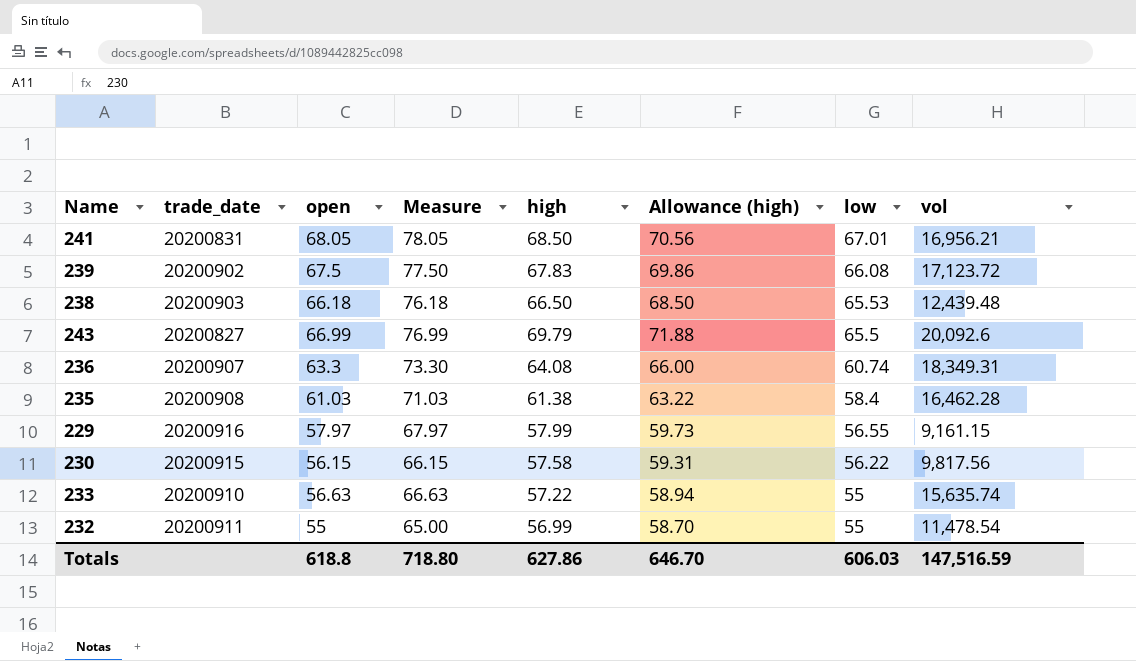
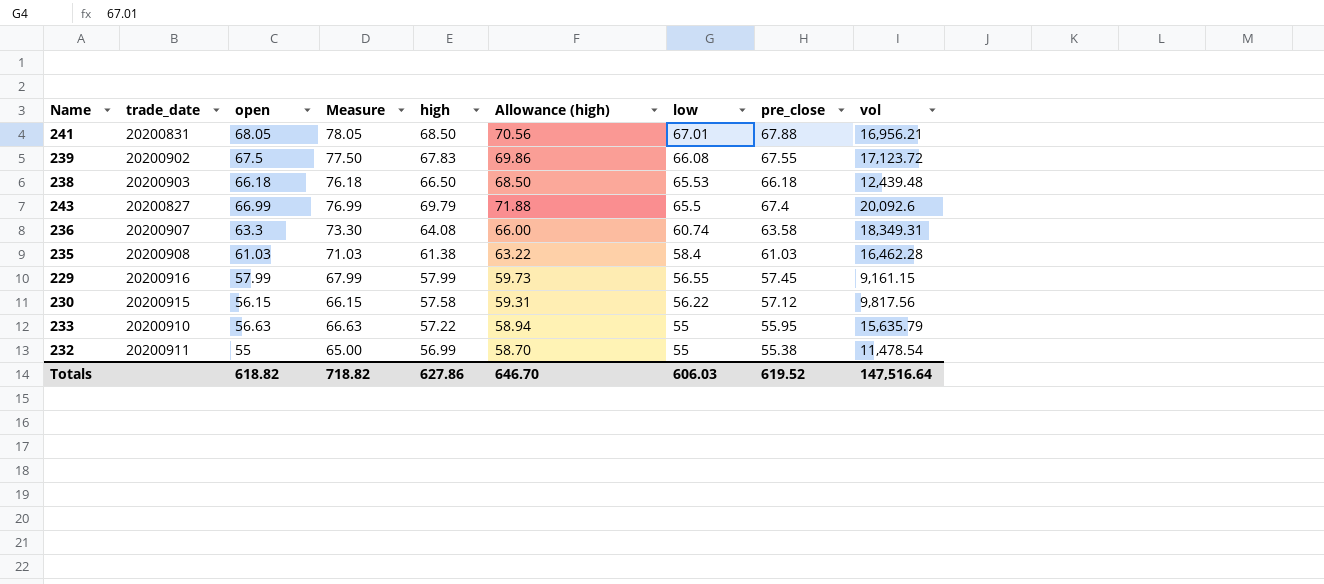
column pre_close | position: none -> 8
229 | open: 57.97 -> 57.99
229 | Measure: 67.97 -> 67.99
233 | vol: 15,635.74 -> 15,635.79
Totals | open: 618.8 -> 618.82
Totals | Measure: 718.80 -> 718.82
Totals | vol: 147,516.59 -> 147,516.64

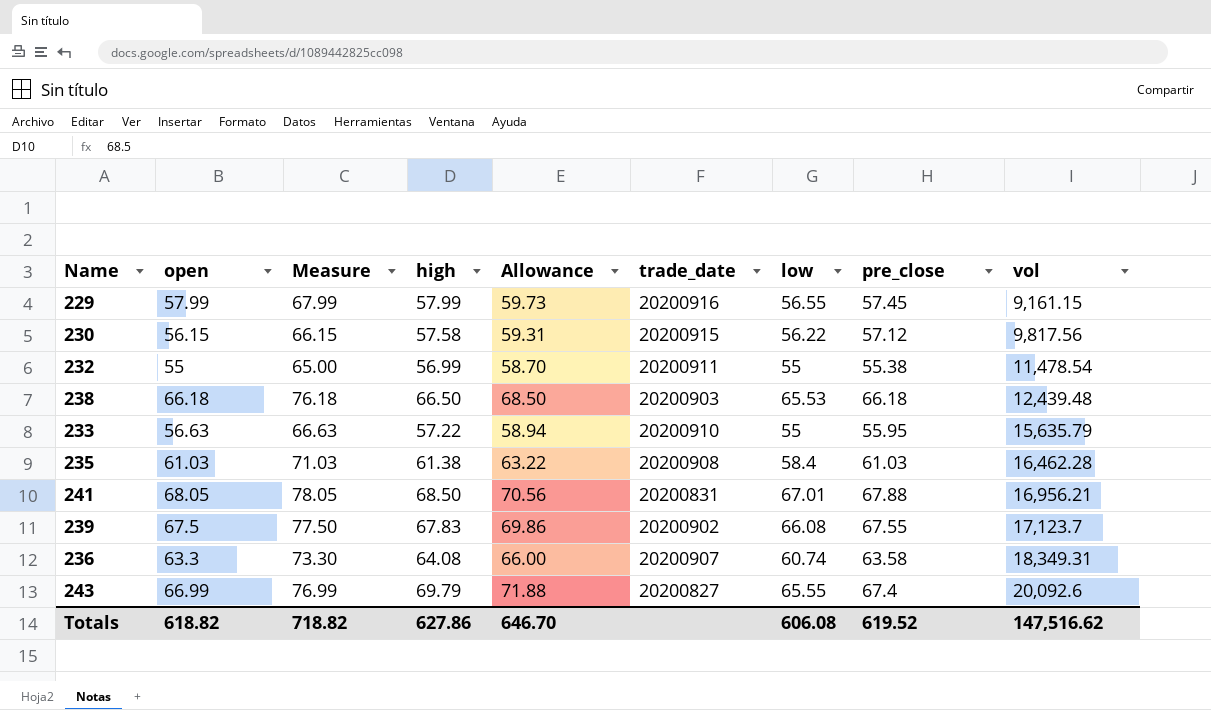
row order: low descending -> vol ascending
column name: Allowance (high) -> Allowance
column trade_date | position: 2 -> 6
239 | vol: 17,123.72 -> 17,123.7
243 | low: 65.5 -> 65.55
Totals | low: 606.03 -> 606.08
Totals | vol: 147,516.64 -> 147,516.62

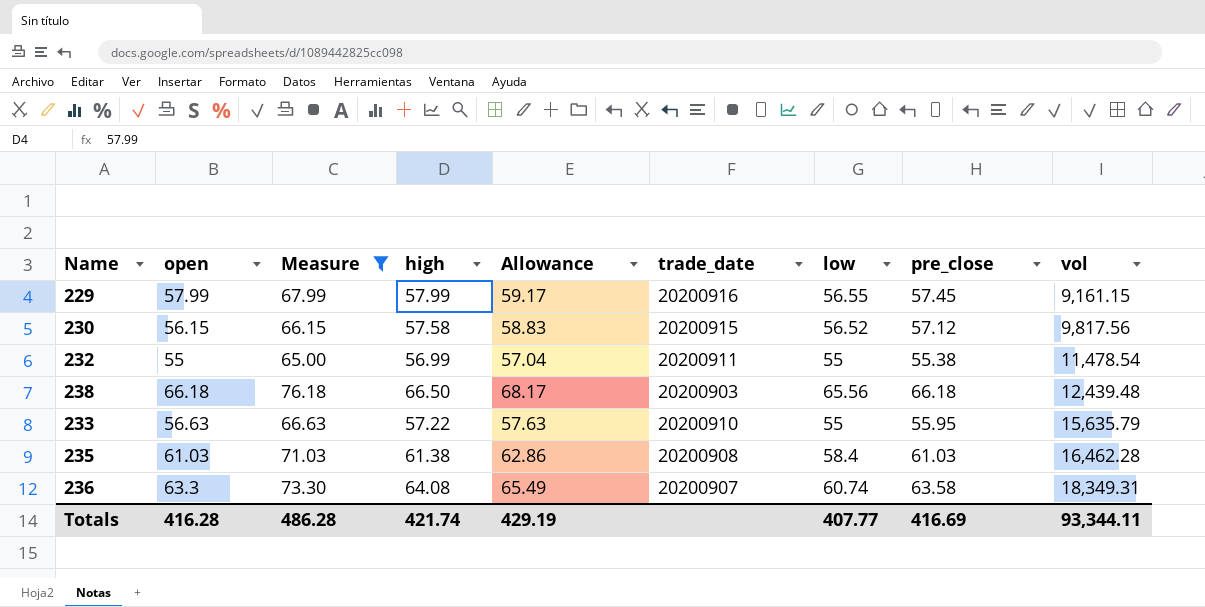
filter: none -> Measure <= 76.18
column Allowance | formula: [high] * 1.03 -> [pre_close] * 1.03
230 | low: 56.22 -> 56.52
238 | low: 65.53 -> 65.56
Totals | open: 618.82 -> 416.28
Totals | Measure: 718.82 -> 486.28
Totals | high: 627.86 -> 421.74
Totals | Allowance: 646.70 -> 429.19
Totals | low: 606.08 -> 407.77
Totals | pre_close: 619.52 -> 416.69
Totals | vol: 147,516.62 -> 93,344.11

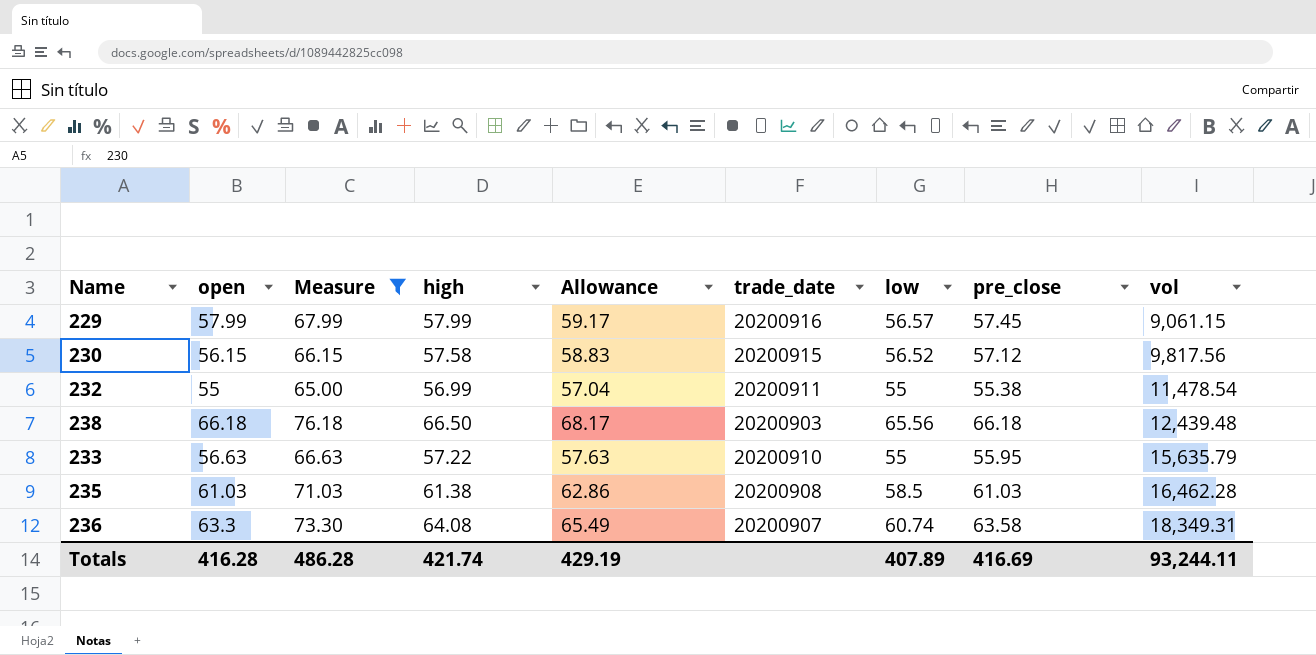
229 | low: 56.55 -> 56.57
229 | vol: 9,161.15 -> 9,061.15
235 | low: 58.4 -> 58.5
Totals | low: 407.77 -> 407.89
Totals | vol: 93,344.11 -> 93,244.11

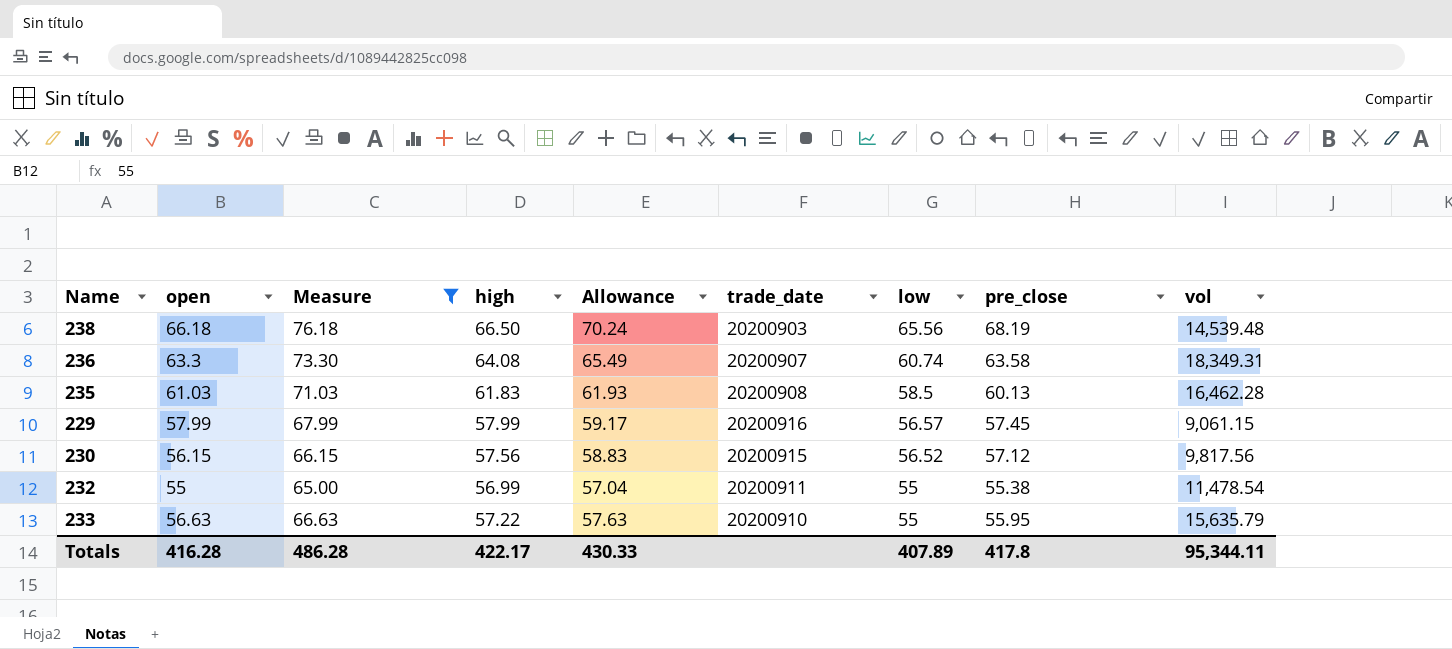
row order: vol ascending -> low descending
238 | Allowance: 68.17 -> 70.24
238 | pre_close: 66.18 -> 68.19
238 | vol: 12,439.48 -> 14,539.48
235 | high: 61.38 -> 61.83
235 | Allowance: 62.86 -> 61.93
235 | pre_close: 61.03 -> 60.13
230 | high: 57.58 -> 57.56
Totals | high: 421.74 -> 422.17
Totals | Allowance: 429.19 -> 430.33
Totals | pre_close: 416.69 -> 417.8
Totals | vol: 93,244.11 -> 95,344.11

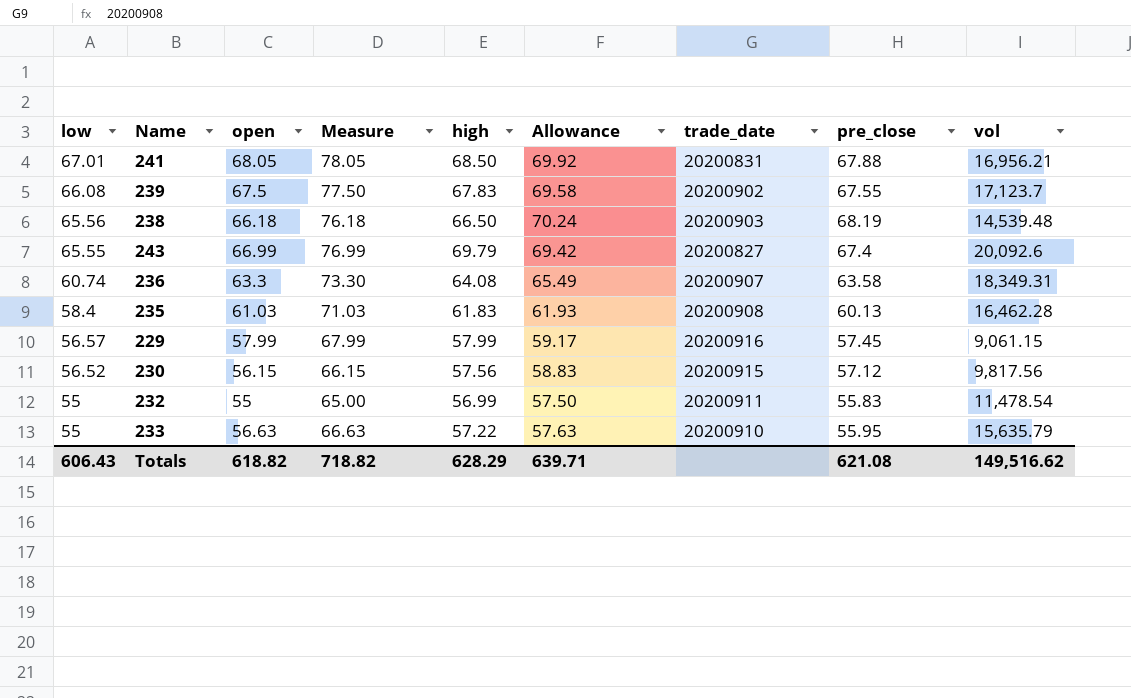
filter: Measure <= 76.18 -> none
column low | position: 7 -> 1
235 | low: 58.5 -> 58.4
232 | Allowance: 57.04 -> 57.50
232 | pre_close: 55.38 -> 55.83
Totals | low: 407.89 -> 606.43
Totals | open: 416.28 -> 618.82
Totals | Measure: 486.28 -> 718.82
Totals | high: 422.17 -> 628.29
Totals | Allowance: 430.33 -> 639.71
Totals | pre_close: 417.8 -> 621.08
Totals | vol: 95,344.11 -> 149,516.62

